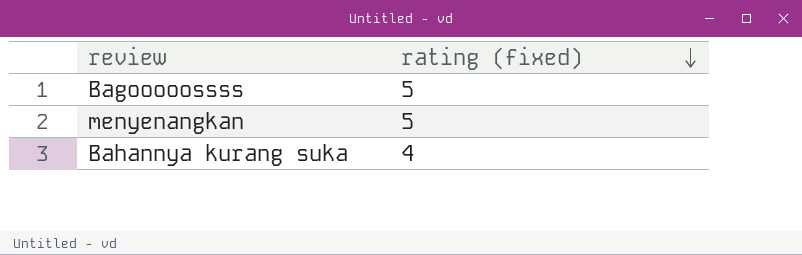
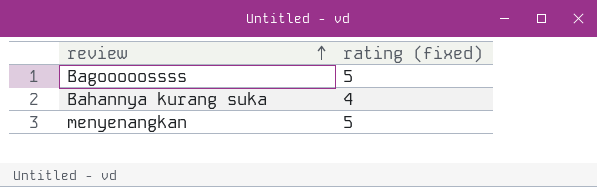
row order: rating (fixed) descending -> review ascending

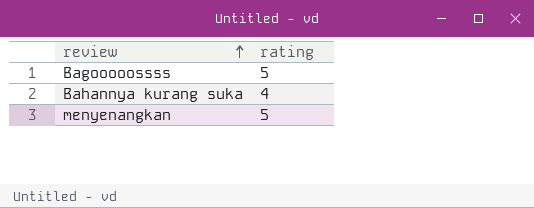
column name: rating (fixed) -> rating

